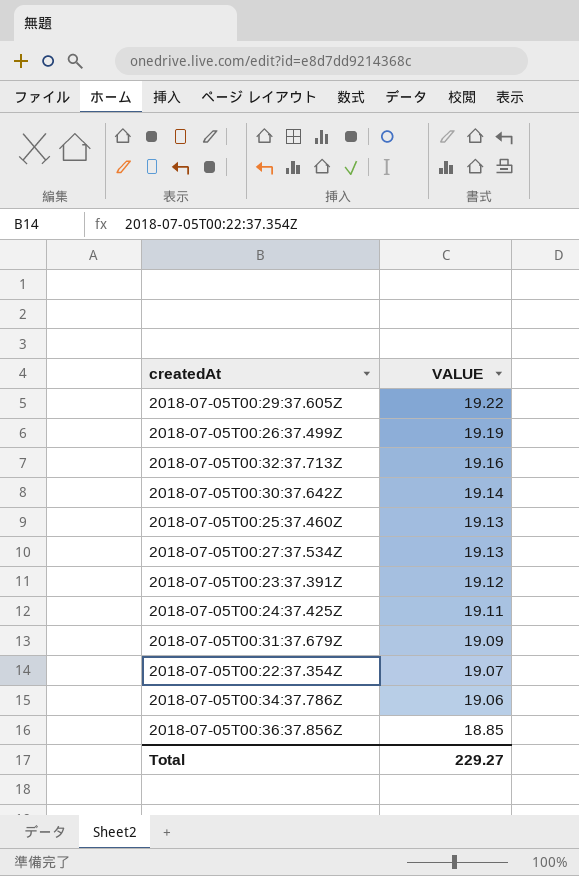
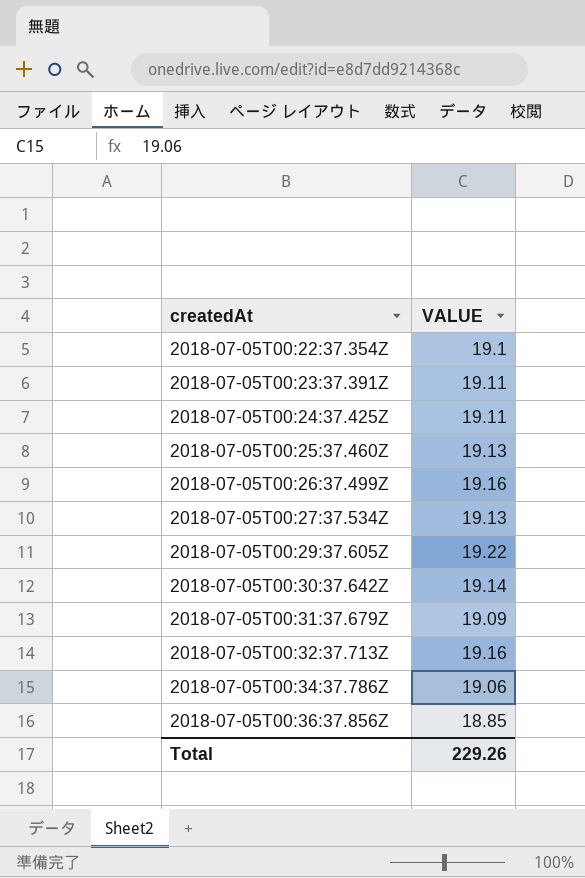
row order: VALUE descending -> createdAt ascending
2018-07-05T00:22:37.354Z | VALUE: 19.07 -> 19.1
2018-07-05T00:23:37.391Z | VALUE: 19.12 -> 19.11
2018-07-05T00:26:37.499Z | VALUE: 19.19 -> 19.16
Total | VALUE: 229.27 -> 229.26

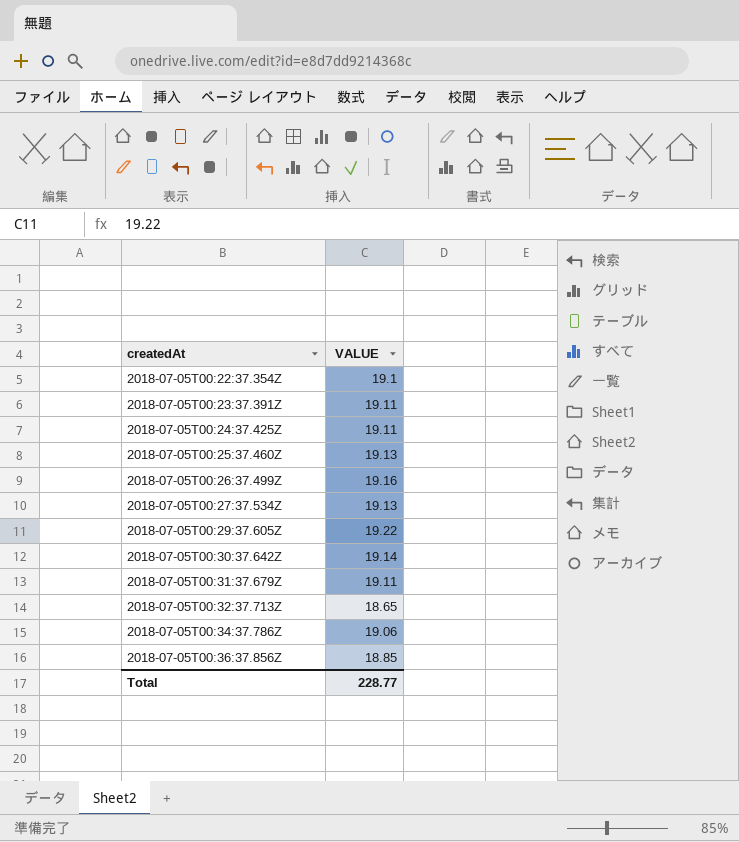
2018-07-05T00:31:37.679Z | VALUE: 19.09 -> 19.11
2018-07-05T00:32:37.713Z | VALUE: 19.16 -> 18.65
Total | VALUE: 229.26 -> 228.77

